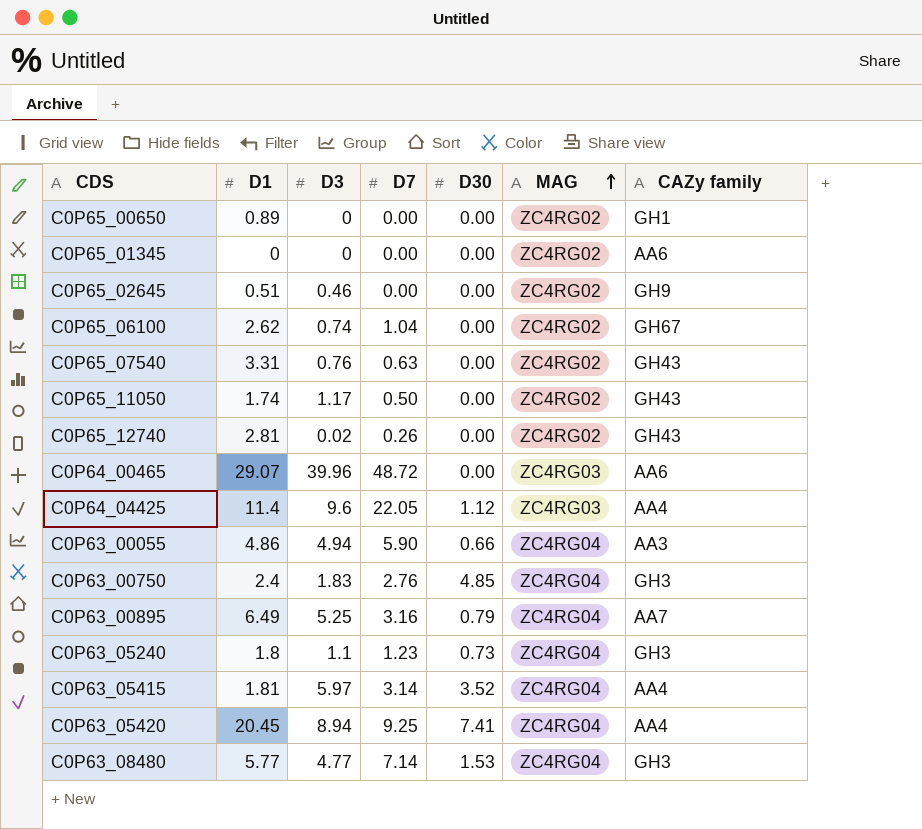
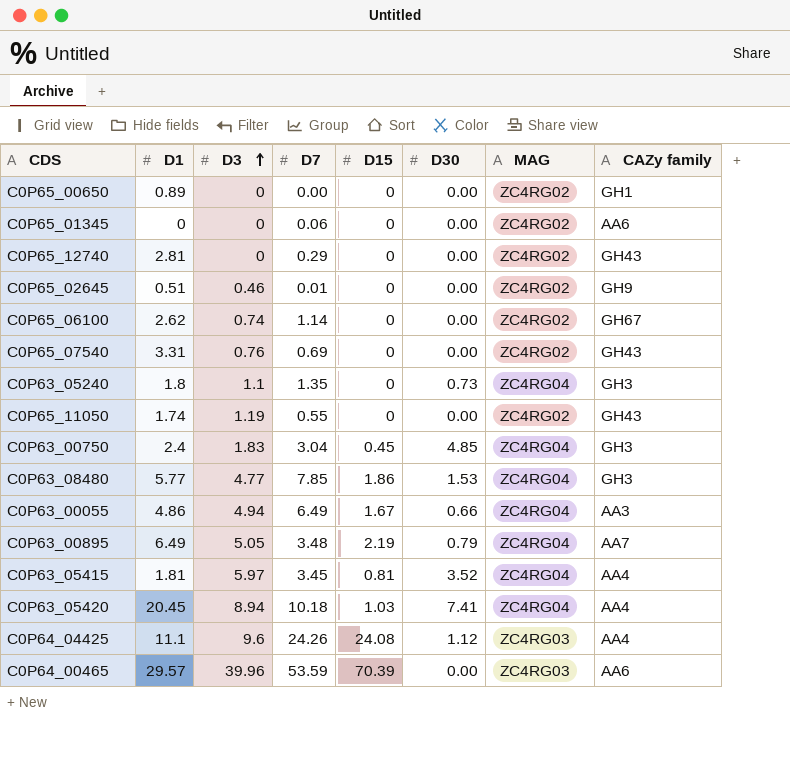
row order: MAG ascending -> D3 ascending
column D15 | position: none -> 5
C0P65_01345 | D7: 0.00 -> 0.06
C0P65_12740 | D3: 0.02 -> 0
C0P65_12740 | D7: 0.26 -> 0.29
C0P65_02645 | D7: 0.00 -> 0.01
C0P65_06100 | D7: 1.04 -> 1.14
C0P65_07540 | D7: 0.63 -> 0.69
C0P63_05240 | D7: 1.23 -> 1.35
C0P65_11050 | D3: 1.17 -> 1.19
C0P65_11050 | D7: 0.50 -> 0.55
C0P63_00750 | D7: 2.76 -> 3.04
C0P63_08480 | D7: 7.14 -> 7.85
C0P63_00055 | D7: 5.90 -> 6.49
C0P63_00895 | D3: 5.25 -> 5.05
C0P63_00895 | D7: 3.16 -> 3.48
C0P63_05415 | D7: 3.14 -> 3.45
C0P63_05420 | D7: 9.25 -> 10.18
C0P64_04425 | D1: 11.4 -> 11.1
C0P64_04425 | D7: 22.05 -> 24.26
C0P64_00465 | D1: 29.07 -> 29.57
C0P64_00465 | D7: 48.72 -> 53.59

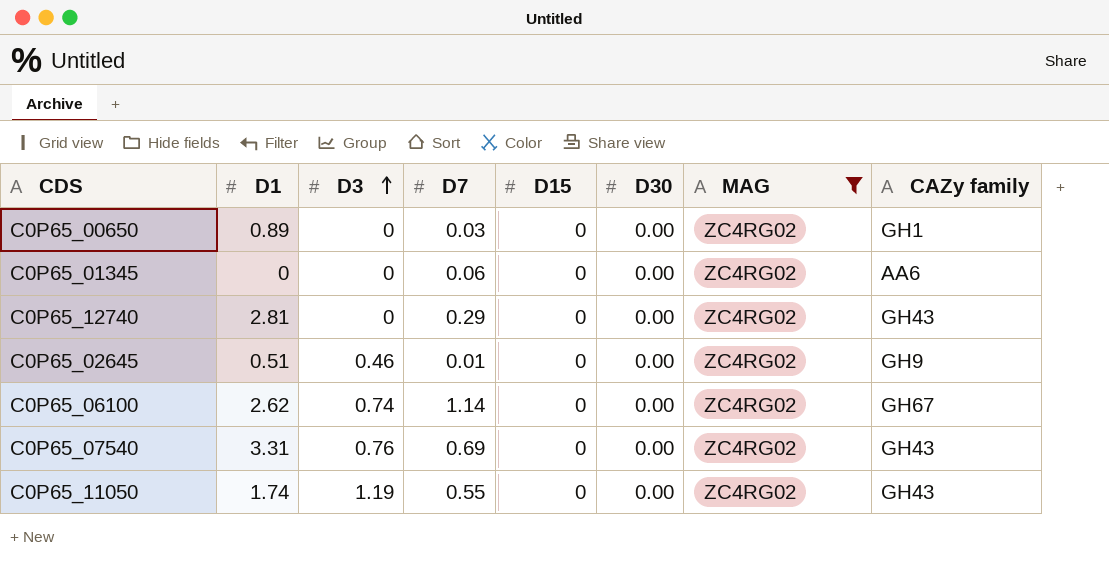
filter: none -> MAG = ZC4RG02
C0P65_00650 | D7: 0.00 -> 0.03

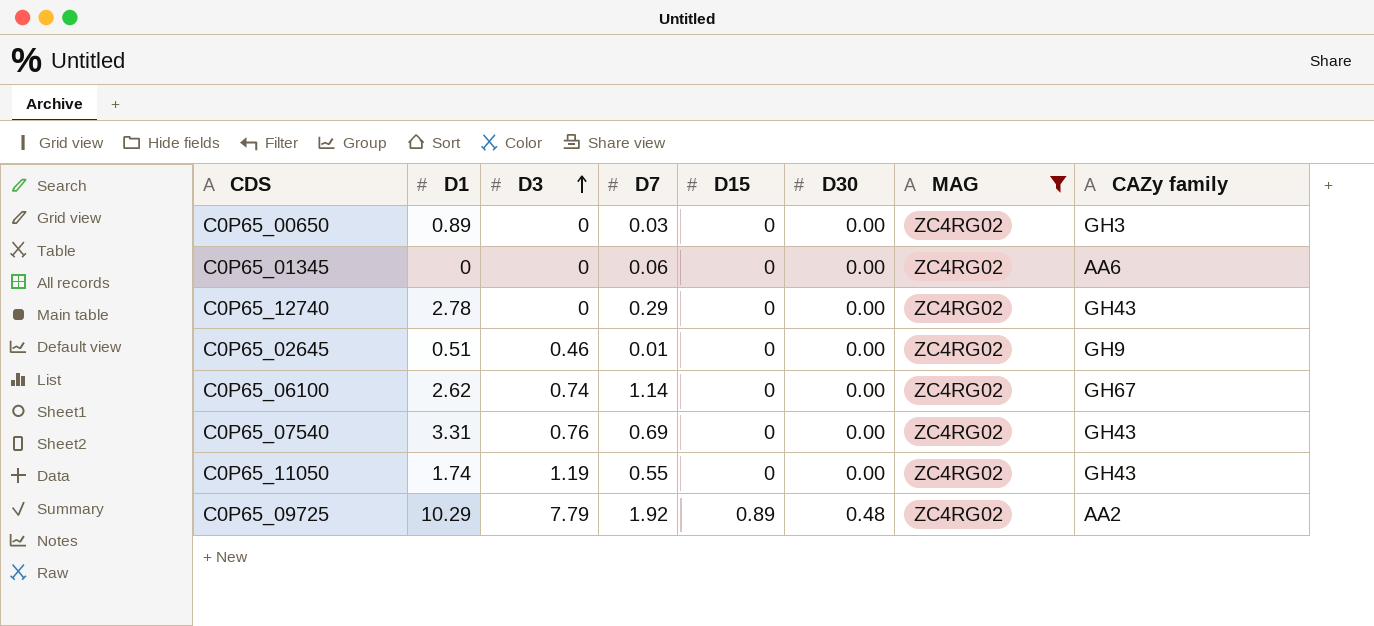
C0P65_00650 | CAZy family: GH1 -> GH3
C0P65_12740 | D1: 2.81 -> 2.78
row C0P65_09725: none -> 10.29 | 7.79 | 1.92 | 0.89 | 0.48 | ZC4RG02 | AA2

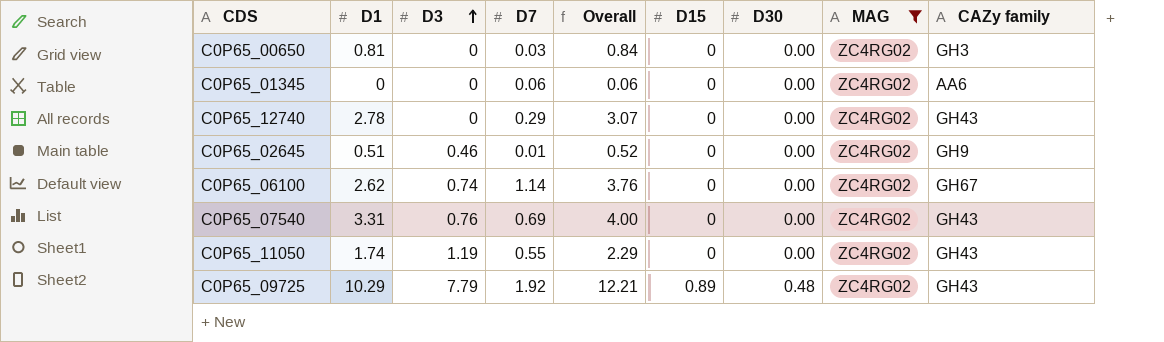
column Overall | formula: none -> [D1] + [D7]
C0P65_00650 | D1: 0.89 -> 0.81
C0P65_09725 | CAZy family: AA2 -> GH43

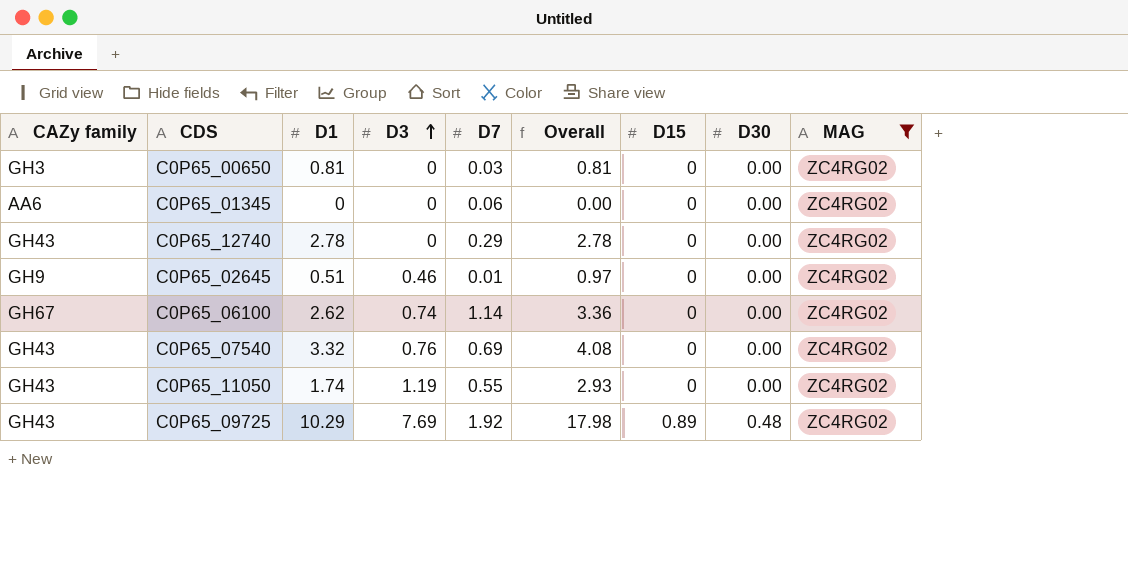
column CAZy family | position: 9 -> 1
column Overall | formula: [D1] + [D7] -> [D1] + [D3]
C0P65_07540 | D1: 3.31 -> 3.32
C0P65_09725 | D3: 7.79 -> 7.69

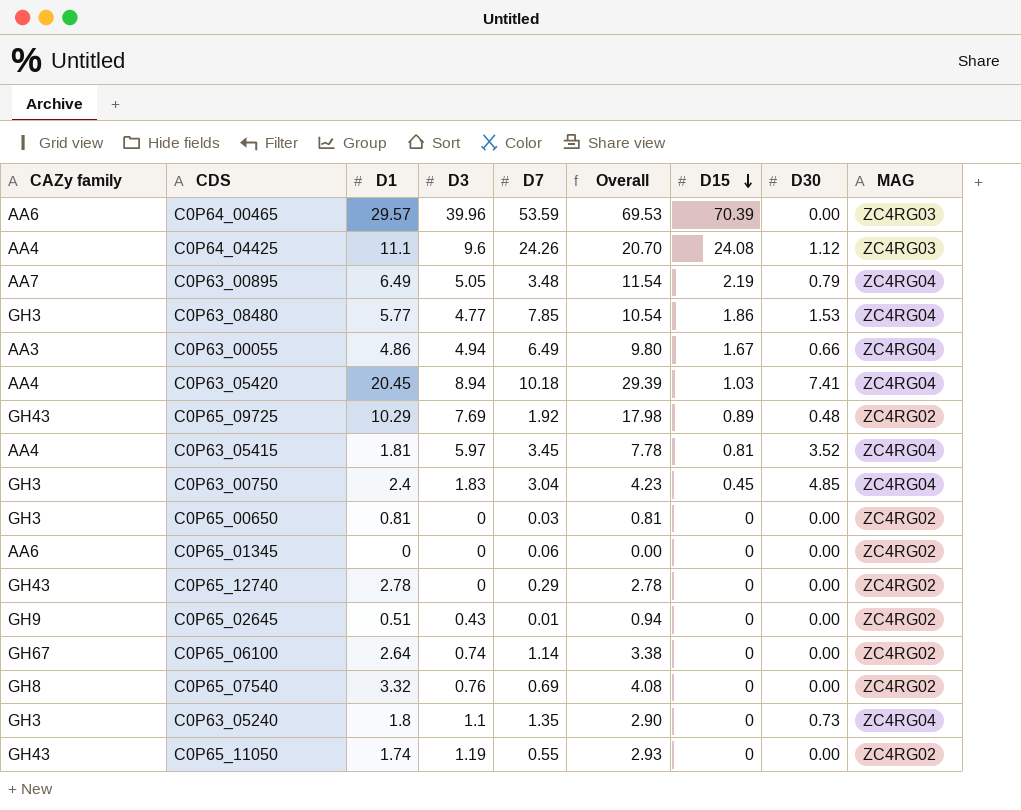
filter: MAG = ZC4RG02 -> none
row order: D3 ascending -> D15 descending
C0P65_02645 | D3: 0.46 -> 0.43
C0P65_02645 | Overall: 0.97 -> 0.94
C0P65_06100 | D1: 2.62 -> 2.64
C0P65_06100 | Overall: 3.36 -> 3.38
C0P65_07540 | CAZy family: GH43 -> GH8

